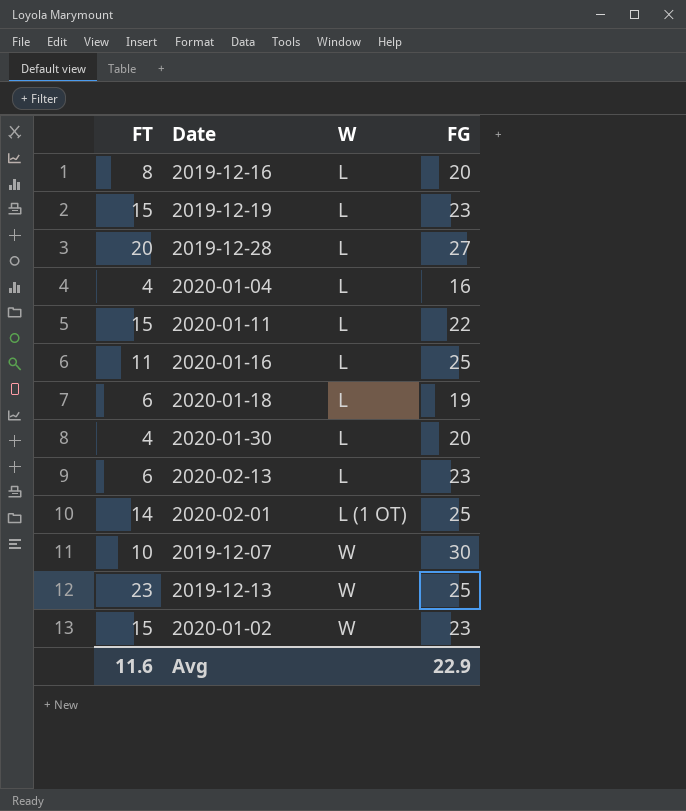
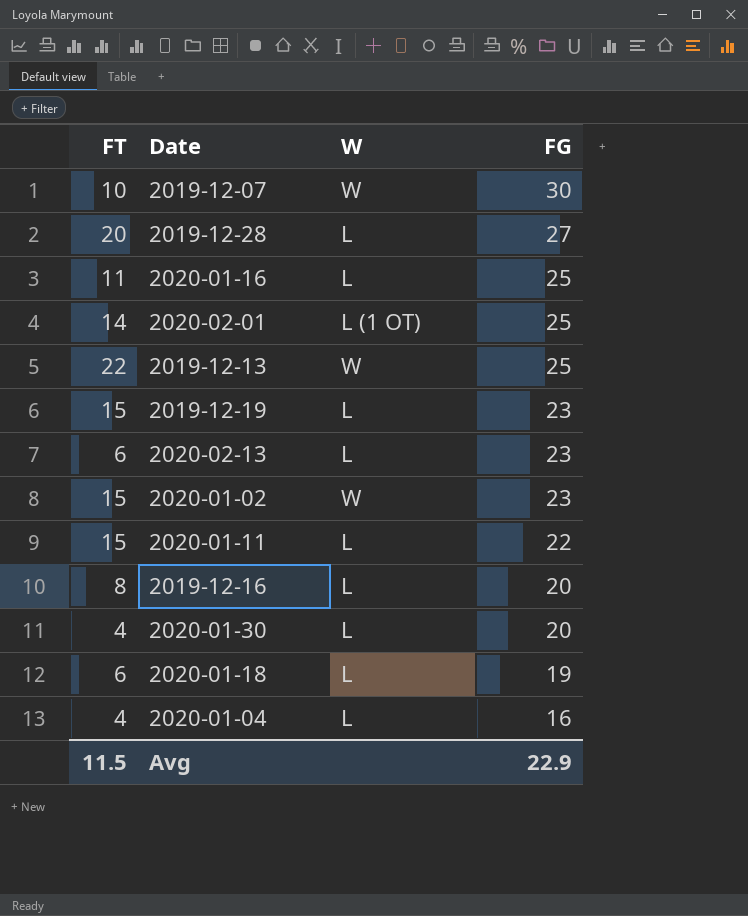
row order: W ascending -> FG descending
2019-12-13 | FT: 23 -> 22
Avg | FT: 11.6 -> 11.5

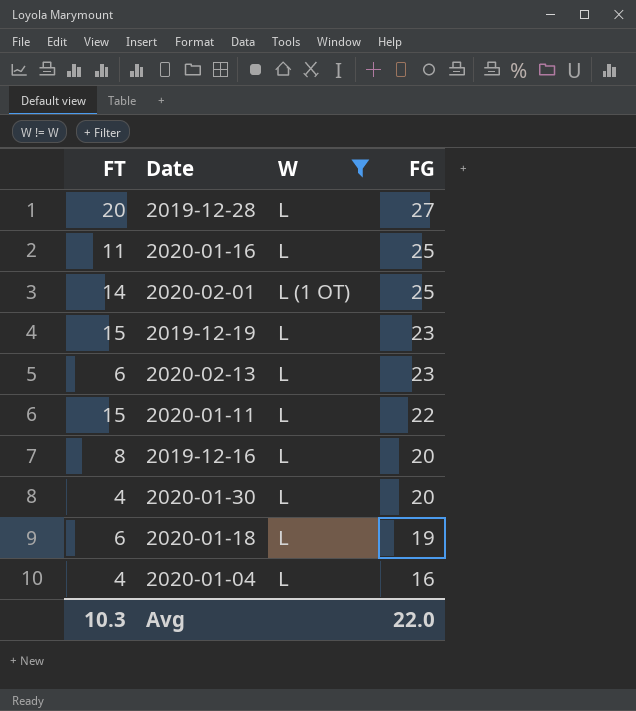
filter: none -> W != W
Avg | FT: 11.5 -> 10.3
Avg | FG: 22.9 -> 22.0

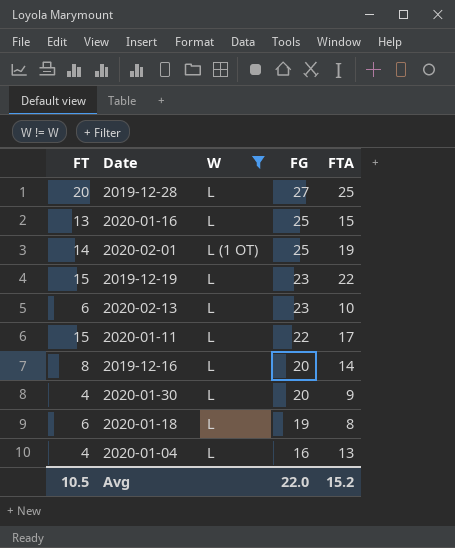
column FTA | position: none -> 5
2020-01-16 | FT: 11 -> 13
Avg | FT: 10.3 -> 10.5

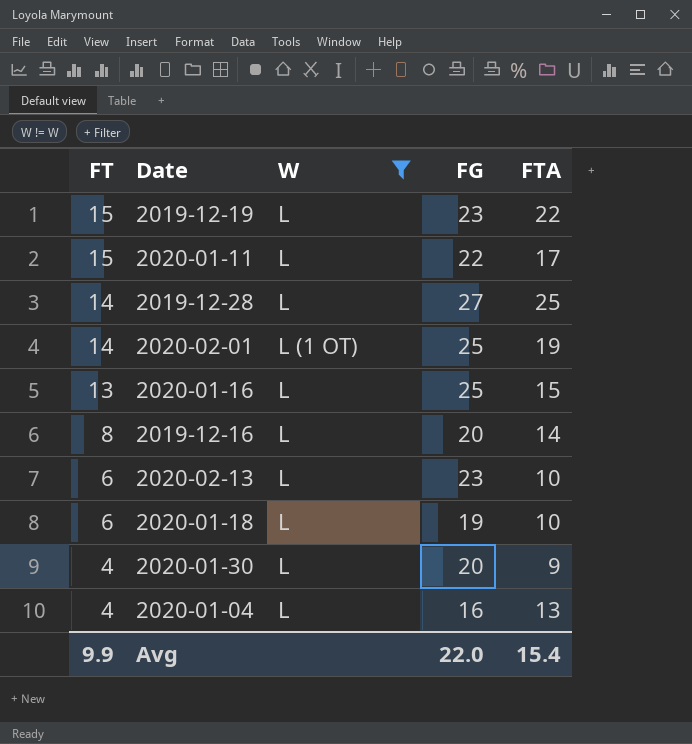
row order: FG descending -> FT descending
2019-12-28 | FT: 20 -> 14
2020-01-18 | FTA: 8 -> 10
Avg | FT: 10.5 -> 9.9
Avg | FTA: 15.2 -> 15.4

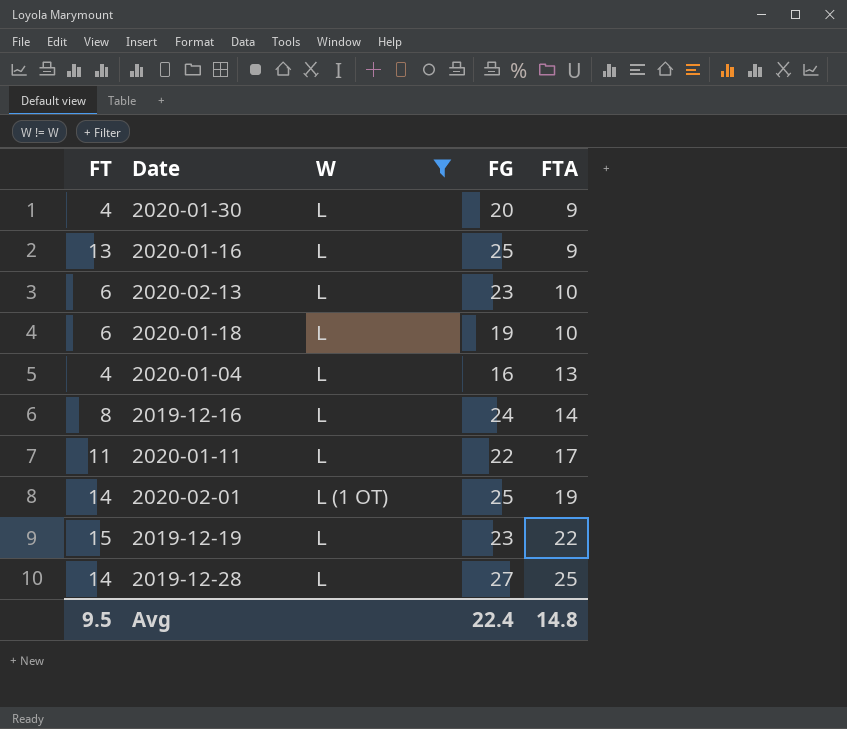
row order: FT descending -> FTA ascending
2020-01-16 | FTA: 15 -> 9
2019-12-16 | FG: 20 -> 24
2020-01-11 | FT: 15 -> 11
Avg | FT: 9.9 -> 9.5
Avg | FG: 22.0 -> 22.4
Avg | FTA: 15.4 -> 14.8

